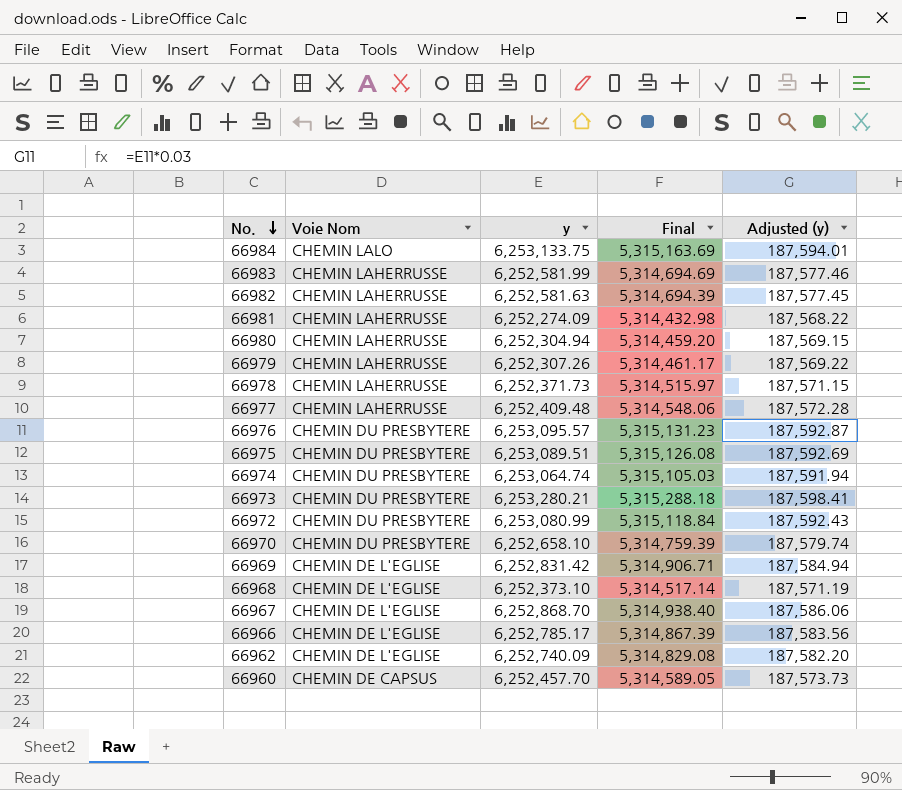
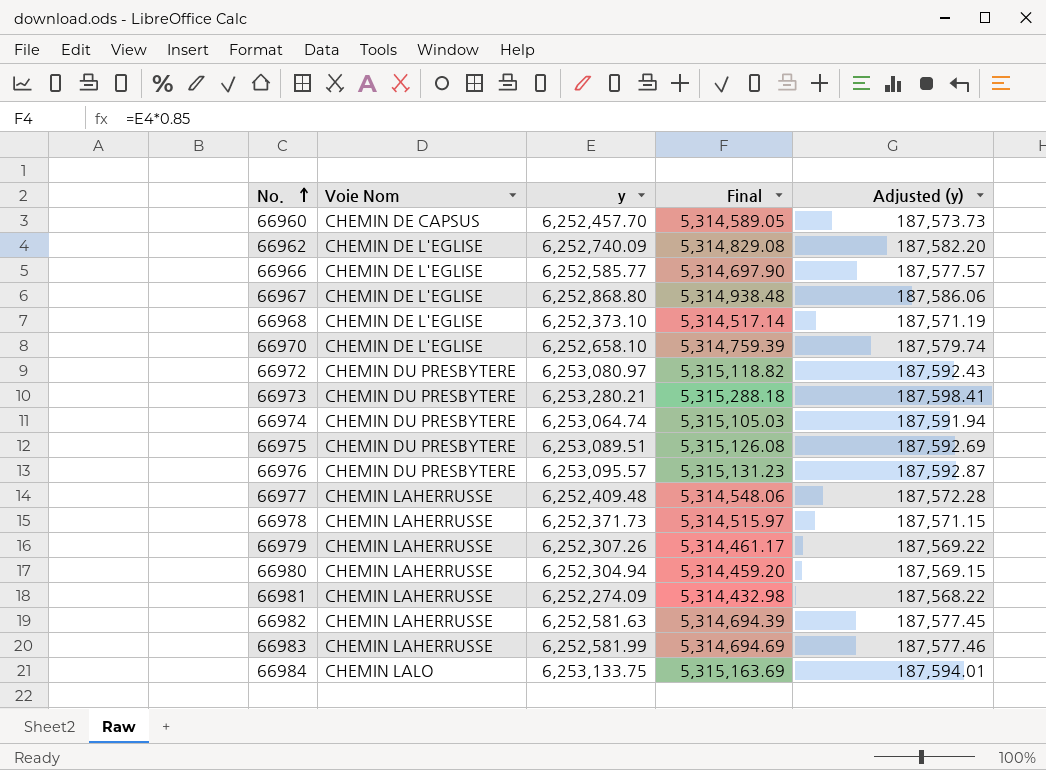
row order: No. descending -> No. ascending
row 66969: CHEMIN DE L'EGLISE | 6,252,831.42 | 5,314,906.71 | 187,584.94 -> none
66966 | y: 6,252,785.17 -> 6,252,585.77
66966 | Final: 5,314,867.39 -> 5,314,697.90
66966 | Adjusted (y): 187,583.56 -> 187,577.57
66967 | y: 6,252,868.70 -> 6,252,868.80
66967 | Final: 5,314,938.40 -> 5,314,938.48
66970 | Voie Nom: CHEMIN DU PRESBYTERE -> CHEMIN DE L'EGLISE
66972 | y: 6,253,080.99 -> 6,253,080.97
66972 | Final: 5,315,118.84 -> 5,315,118.82

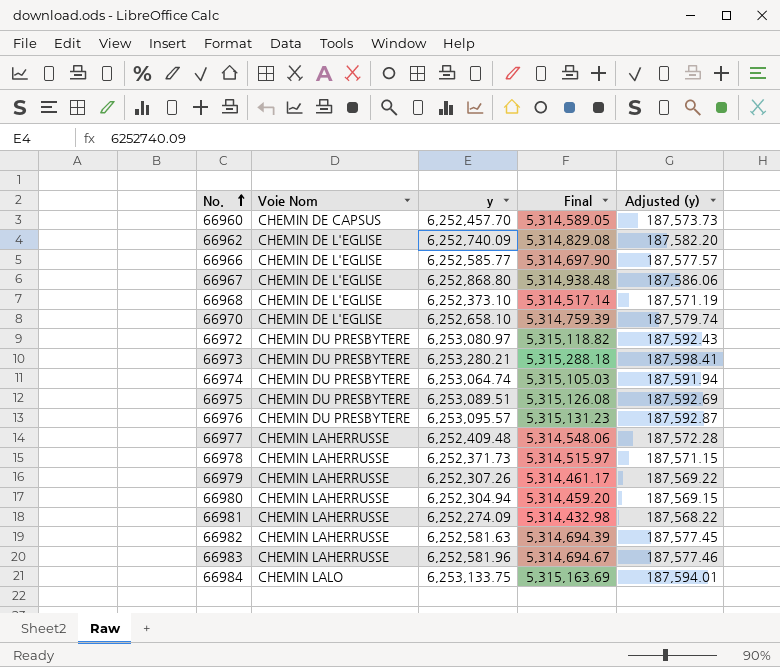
66983 | y: 6,252,581.99 -> 6,252,581.96
66983 | Final: 5,314,694.69 -> 5,314,694.67

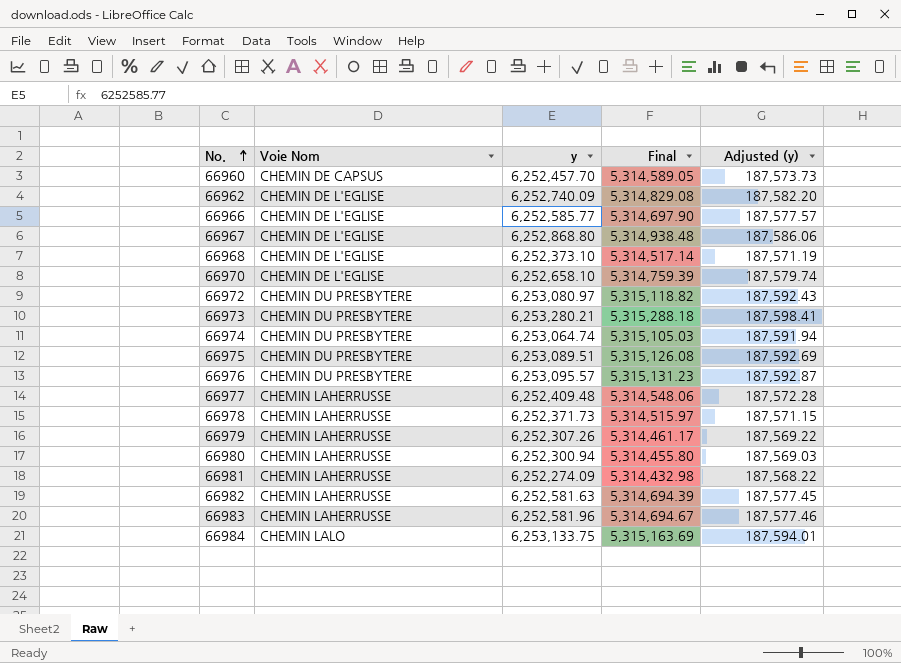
66980 | y: 6,252,304.94 -> 6,252,300.94
66980 | Final: 5,314,459.20 -> 5,314,455.80
66980 | Adjusted (y): 187,569.15 -> 187,569.03

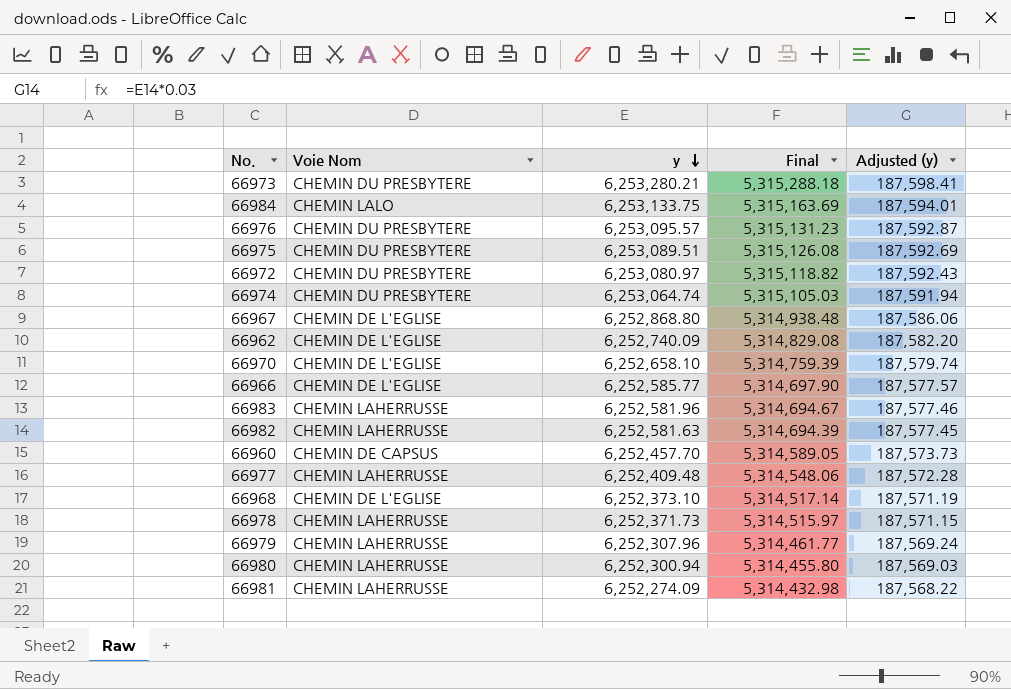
row order: No. ascending -> y descending
66979 | y: 6,252,307.26 -> 6,252,307.96
66979 | Final: 5,314,461.17 -> 5,314,461.77
66979 | Adjusted (y): 187,569.22 -> 187,569.24

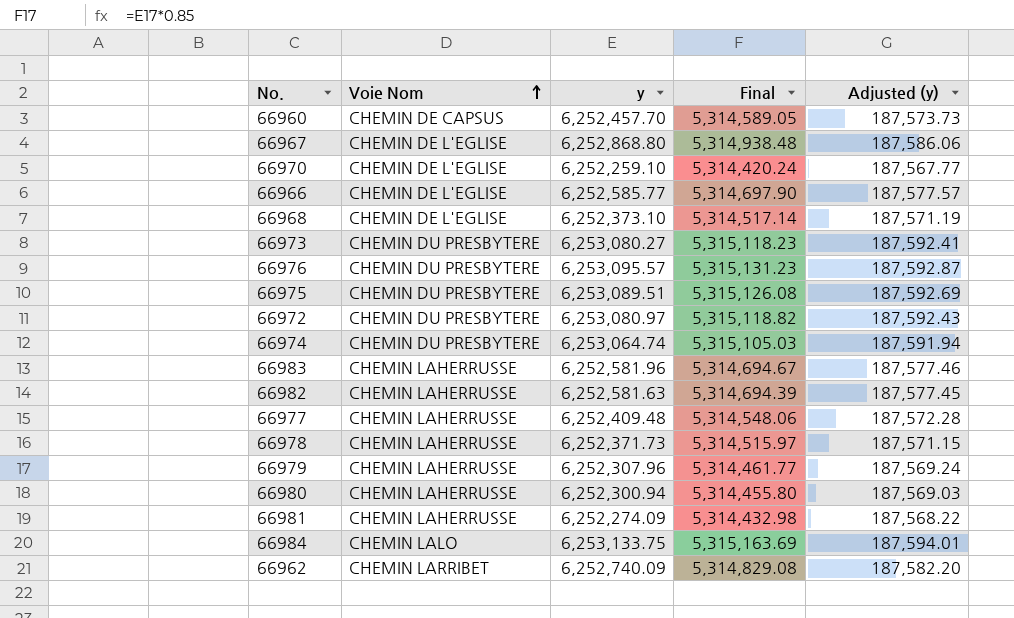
row order: y descending -> Voie Nom ascending
66970 | y: 6,252,658.10 -> 6,252,259.10
66970 | Final: 5,314,759.39 -> 5,314,420.24
66970 | Adjusted (y): 187,579.74 -> 187,567.77
66973 | y: 6,253,280.21 -> 6,253,080.27
66973 | Final: 5,315,288.18 -> 5,315,118.23
66973 | Adjusted (y): 187,598.41 -> 187,592.41
66962 | Voie Nom: CHEMIN DE L'EGLISE -> CHEMIN LARRIBET

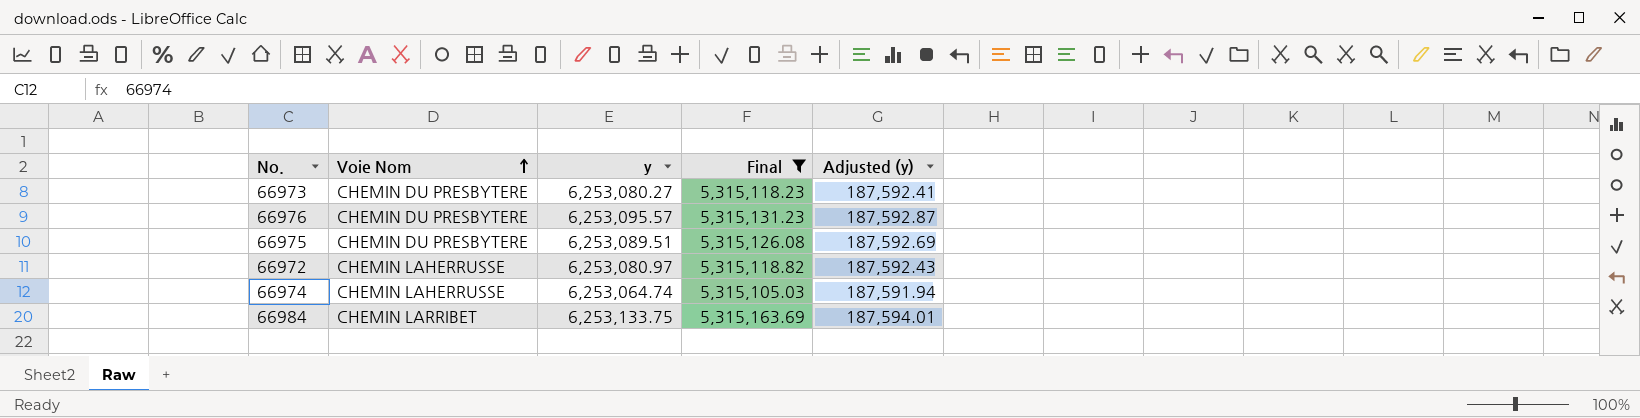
filter: none -> Final >= 5,315,105.03
66972 | Voie Nom: CHEMIN DU PRESBYTERE -> CHEMIN LAHERRUSSE
66974 | Voie Nom: CHEMIN DU PRESBYTERE -> CHEMIN LAHERRUSSE
66984 | Voie Nom: CHEMIN LALO -> CHEMIN LARRIBET

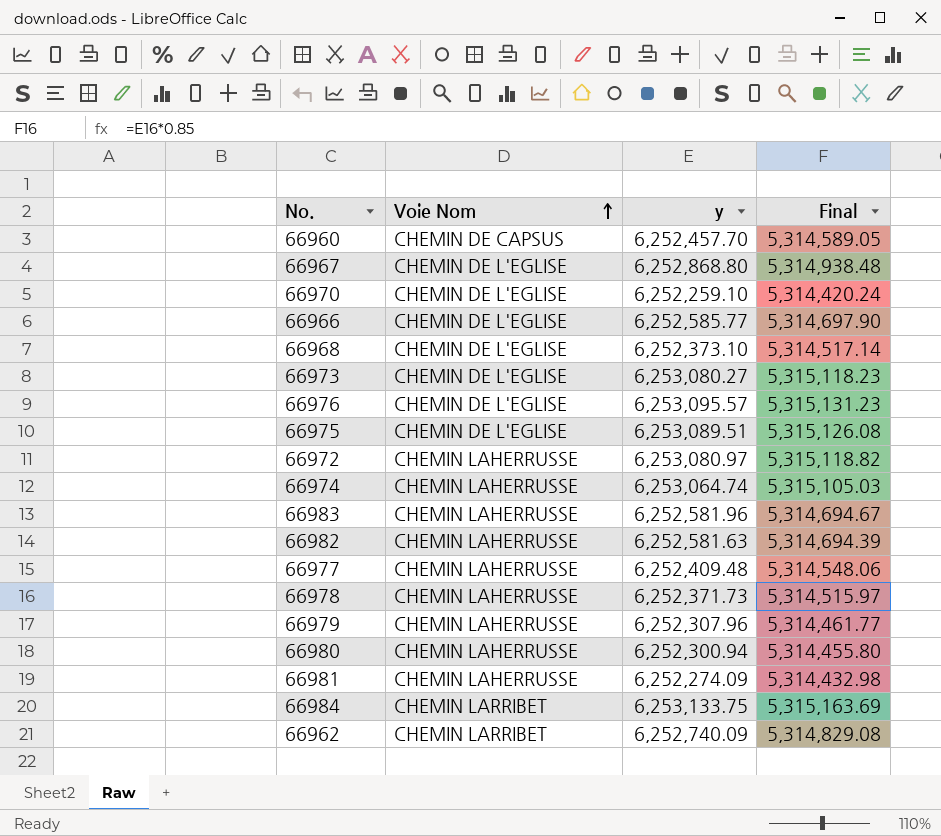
filter: Final >= 5,315,105.03 -> none
column Adjusted (y) | formula: [y] * 0.03 -> none
66973 | Voie Nom: CHEMIN DU PRESBYTERE -> CHEMIN DE L'EGLISE
66976 | Voie Nom: CHEMIN DU PRESBYTERE -> CHEMIN DE L'EGLISE
66975 | Voie Nom: CHEMIN DU PRESBYTERE -> CHEMIN DE L'EGLISE

